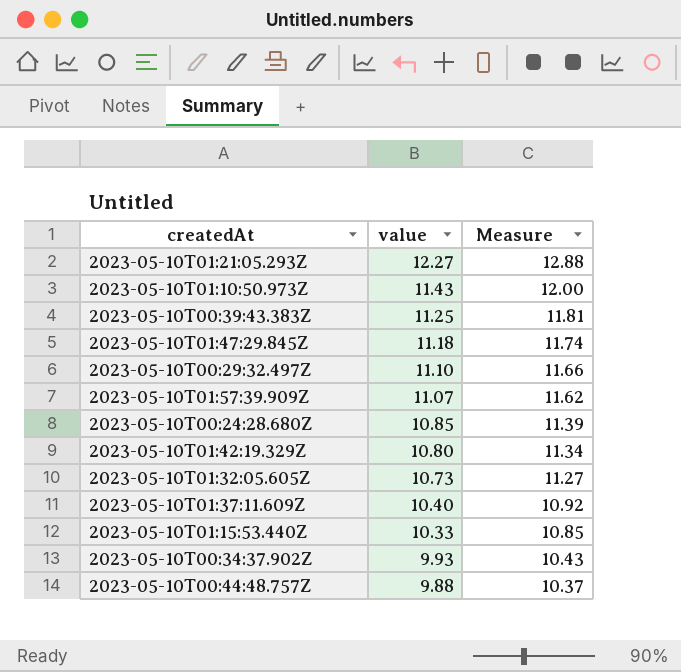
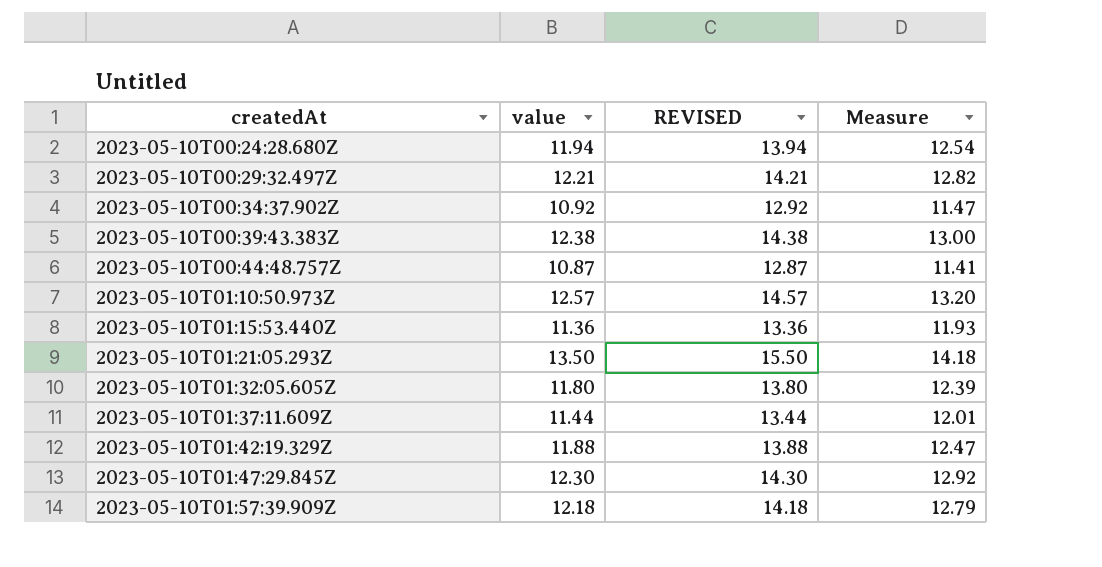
row order: value descending -> createdAt ascending
column REVISED | formula: none -> [value] + 2
2023-05-10T00:24:28.680Z | value: 10.85 -> 11.94
2023-05-10T00:24:28.680Z | Measure: 11.39 -> 12.54
2023-05-10T00:29:32.497Z | value: 11.10 -> 12.21
2023-05-10T00:29:32.497Z | Measure: 11.66 -> 12.82
2023-05-10T00:34:37.902Z | value: 9.93 -> 10.92
2023-05-10T00:34:37.902Z | Measure: 10.43 -> 11.47
2023-05-10T00:39:43.383Z | value: 11.25 -> 12.38
2023-05-10T00:39:43.383Z | Measure: 11.81 -> 13.00
2023-05-10T00:44:48.757Z | value: 9.88 -> 10.87
2023-05-10T00:44:48.757Z | Measure: 10.37 -> 11.41
2023-05-10T01:10:50.973Z | value: 11.43 -> 12.57
2023-05-10T01:10:50.973Z | Measure: 12.00 -> 13.20
2023-05-10T01:15:53.440Z | value: 10.33 -> 11.36
2023-05-10T01:15:53.440Z | Measure: 10.85 -> 11.93
2023-05-10T01:21:05.293Z | value: 12.27 -> 13.50
2023-05-10T01:21:05.293Z | Measure: 12.88 -> 14.18
2023-05-10T01:32:05.605Z | value: 10.73 -> 11.80
2023-05-10T01:32:05.605Z | Measure: 11.27 -> 12.39
2023-05-10T01:37:11.609Z | value: 10.40 -> 11.44
2023-05-10T01:37:11.609Z | Measure: 10.92 -> 12.01
2023-05-10T01:42:19.329Z | value: 10.80 -> 11.88
2023-05-10T01:42:19.329Z | Measure: 11.34 -> 12.47
2023-05-10T01:47:29.845Z | value: 11.18 -> 12.30
2023-05-10T01:47:29.845Z | Measure: 11.74 -> 12.92
2023-05-10T01:57:39.909Z | value: 11.07 -> 12.18
2023-05-10T01:57:39.909Z | Measure: 11.62 -> 12.79

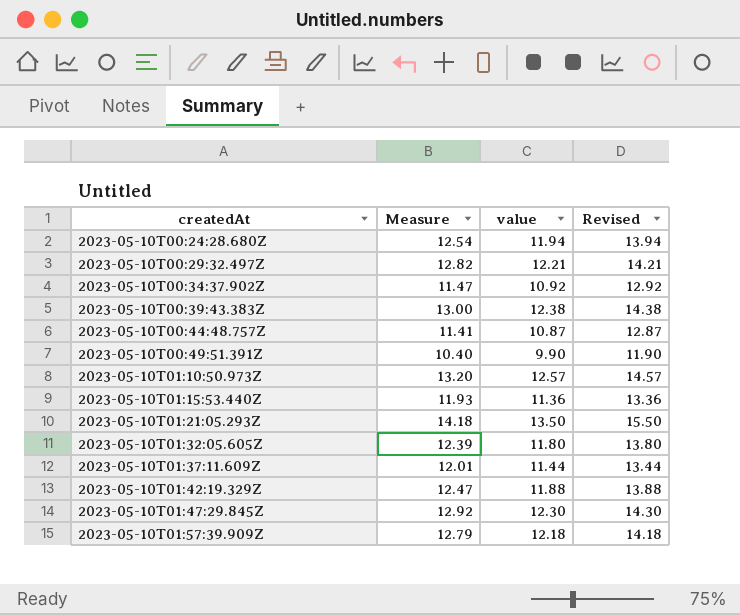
column Measure | position: 4 -> 2
column name: REVISED -> Revised
row 2023-05-10T00:49:51.391Z: none -> 10.40 | 9.90 | 11.90

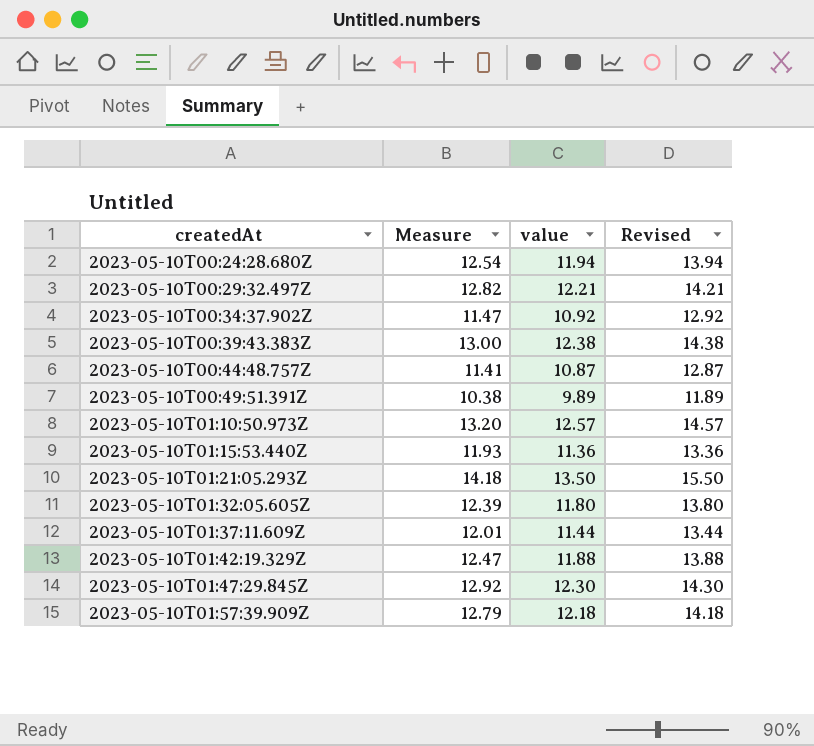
2023-05-10T00:49:51.391Z | Measure: 10.40 -> 10.38
2023-05-10T00:49:51.391Z | value: 9.90 -> 9.89
2023-05-10T00:49:51.391Z | Revised: 11.90 -> 11.89

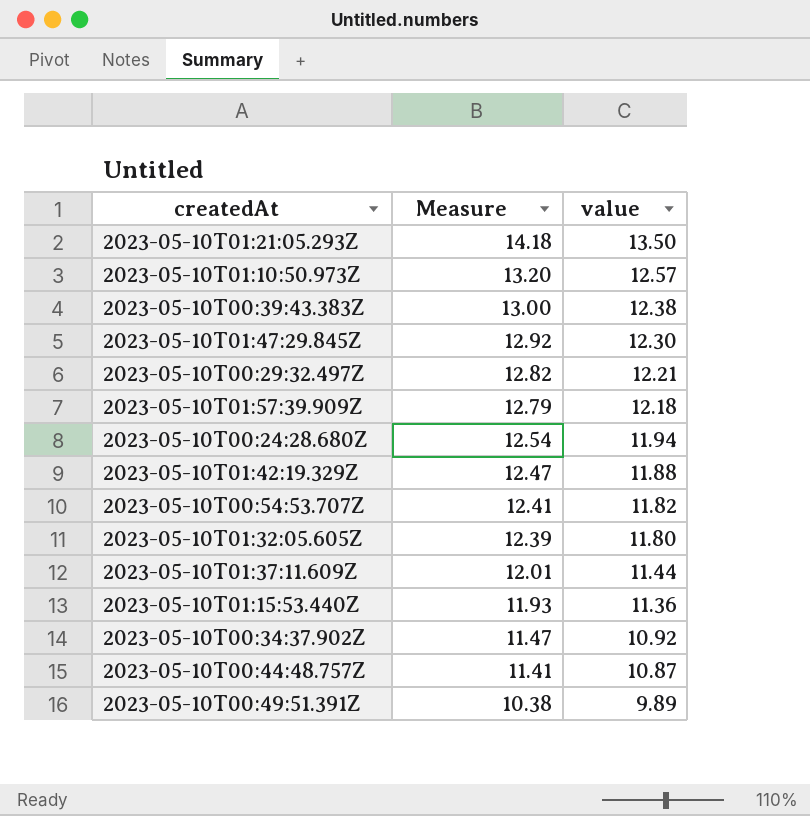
row order: createdAt ascending -> Measure descending
column Revised | formula: [value] + 2 -> none
row 2023-05-10T00:54:53.707Z: none -> 12.41 | 11.82

